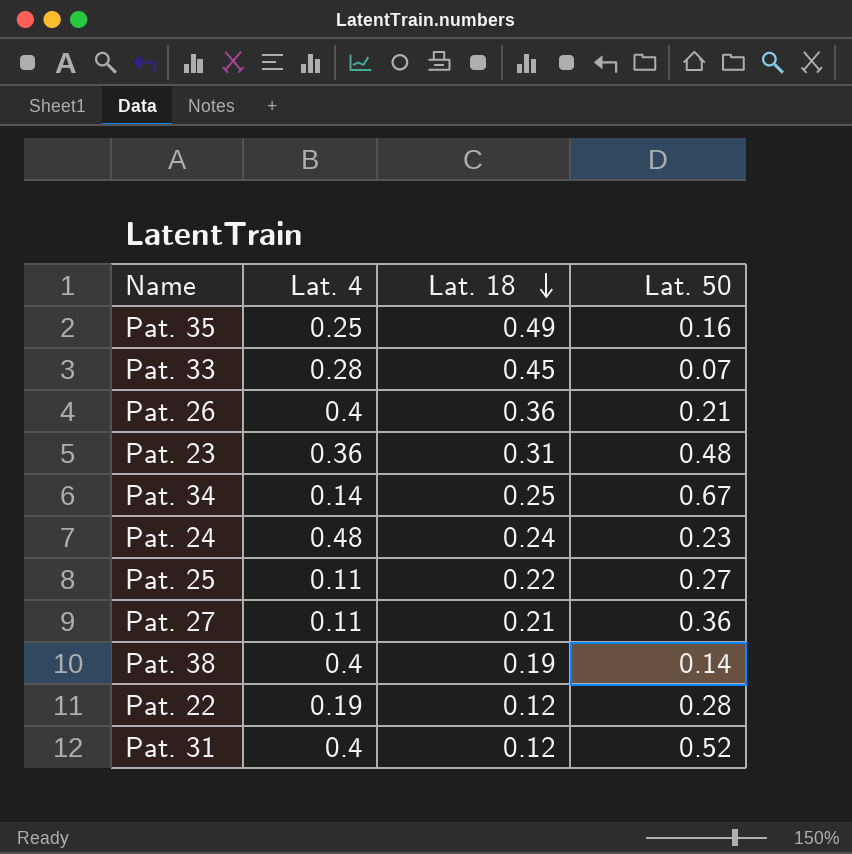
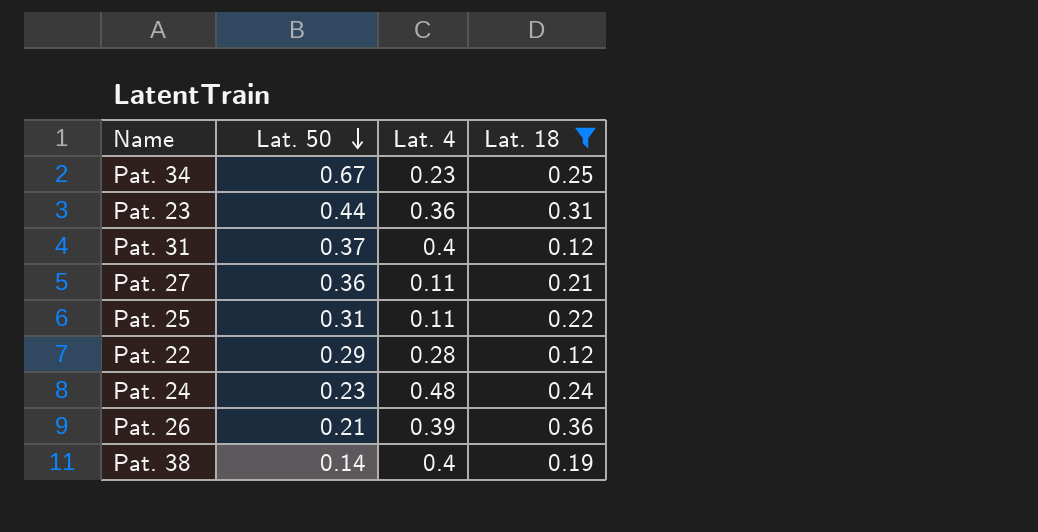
filter: none -> Lat. 18 <= 0.36
row order: Lat. 18 descending -> Lat. 50 descending
column Lat. 50 | position: 4 -> 2
Pat. 34 | Lat. 4: 0.14 -> 0.23
Pat. 23 | Lat. 50: 0.48 -> 0.44
Pat. 31 | Lat. 50: 0.52 -> 0.37
Pat. 25 | Lat. 50: 0.27 -> 0.31
Pat. 22 | Lat. 50: 0.28 -> 0.29
Pat. 22 | Lat. 4: 0.19 -> 0.28
Pat. 26 | Lat. 4: 0.4 -> 0.39

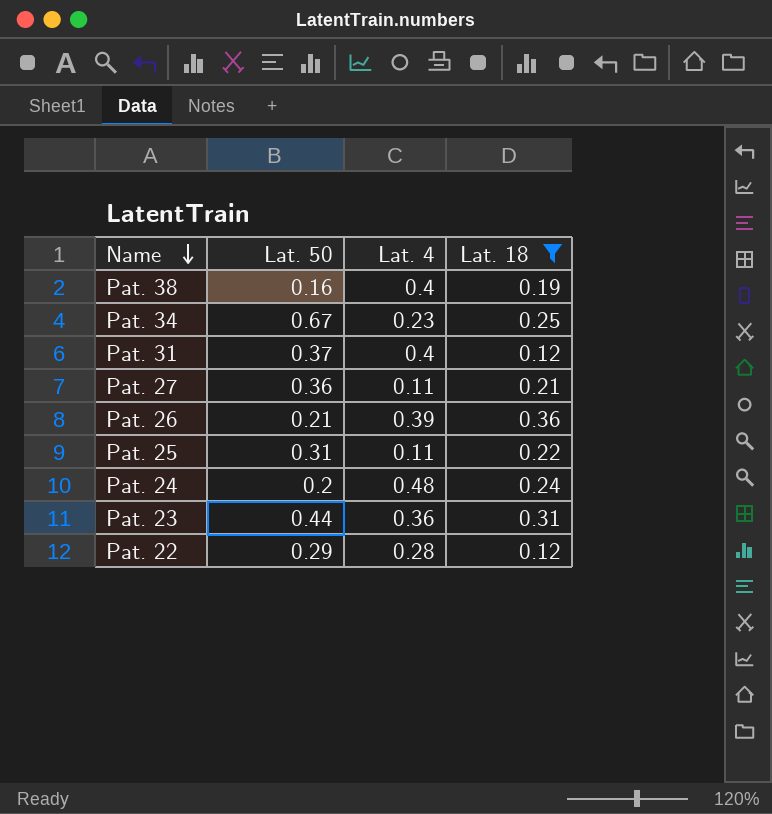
row order: Lat. 50 descending -> Name descending
Pat. 38 | Lat. 50: 0.14 -> 0.16
Pat. 24 | Lat. 50: 0.23 -> 0.2

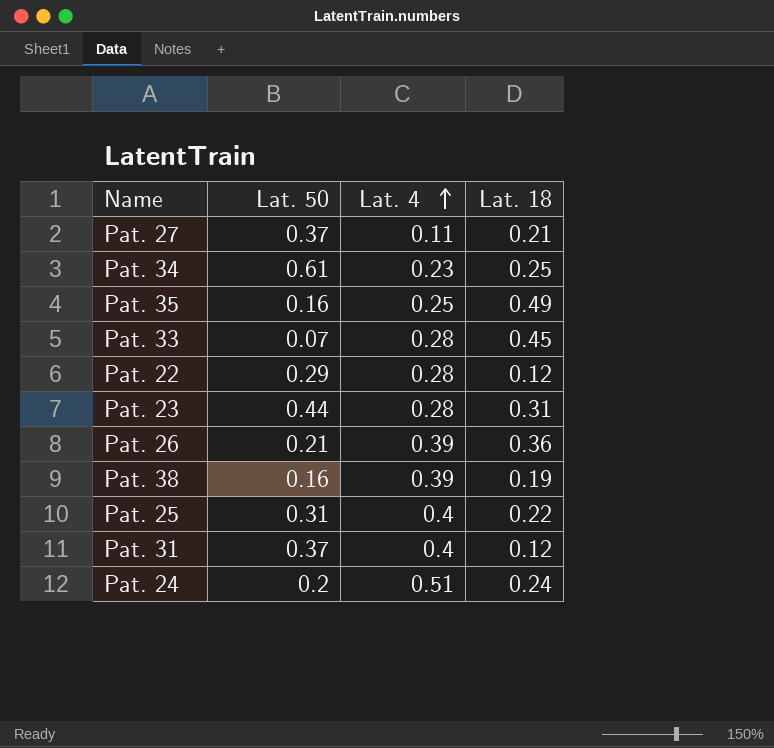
filter: Lat. 18 <= 0.36 -> none
row order: Name descending -> Lat. 4 ascending
Pat. 27 | Lat. 50: 0.36 -> 0.37
Pat. 34 | Lat. 50: 0.67 -> 0.61
Pat. 23 | Lat. 4: 0.36 -> 0.28
Pat. 38 | Lat. 4: 0.4 -> 0.39
Pat. 25 | Lat. 4: 0.11 -> 0.4
Pat. 24 | Lat. 4: 0.48 -> 0.51

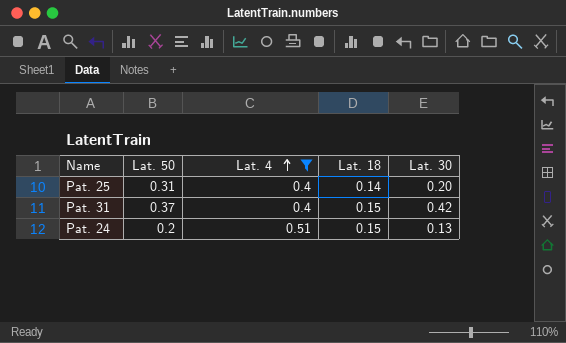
filter: none -> Lat. 4 >= 0.4
column Lat. 30 | position: none -> 5
Pat. 25 | Lat. 18: 0.22 -> 0.14
Pat. 31 | Lat. 18: 0.12 -> 0.15
Pat. 24 | Lat. 18: 0.24 -> 0.15

